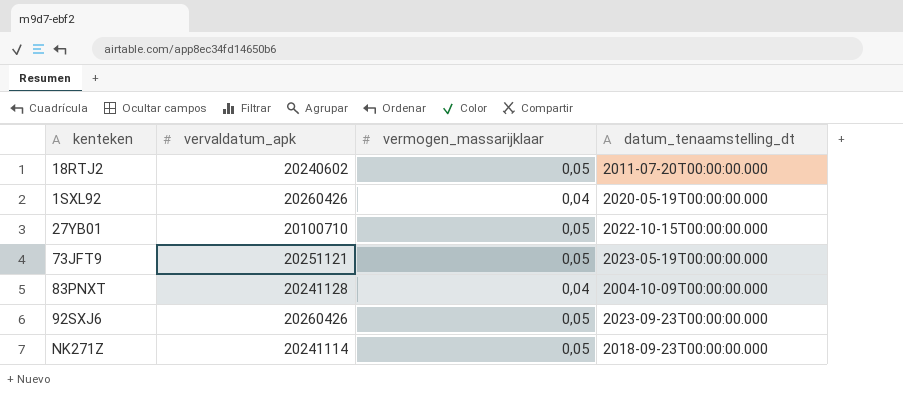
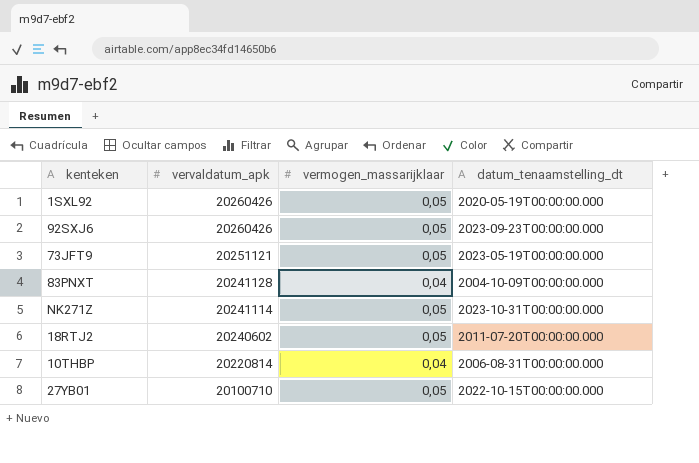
row order: none -> vervaldatum_apk descending
1SXL92 | vermogen_massarijklaar: 0,04 -> 0,05
NK271Z | datum_tenaamstelling_dt: 2018-09-23T00:00:00.000 -> 2023-10-31T00:00:00.000
row 10THBP: none -> 20220814 | 0,04 | 2006-08-31T00:00:00.000

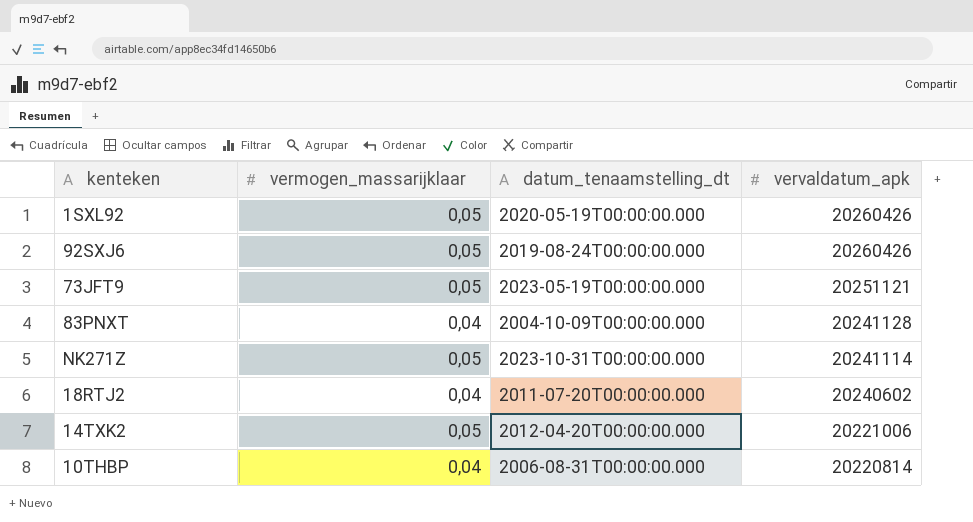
column vervaldatum_apk | position: 2 -> 4
row 27YB01: 20100710 | 0,05 | 2022-10-15T00:00:00.000 -> none
92SXJ6 | datum_tenaamstelling_dt: 2023-09-23T00:00:00.000 -> 2019-08-24T00:00:00.000
18RTJ2 | vermogen_massarijklaar: 0,05 -> 0,04
row 14TXK2: none -> 0,05 | 2012-04-20T00:00:00.000 | 20221006

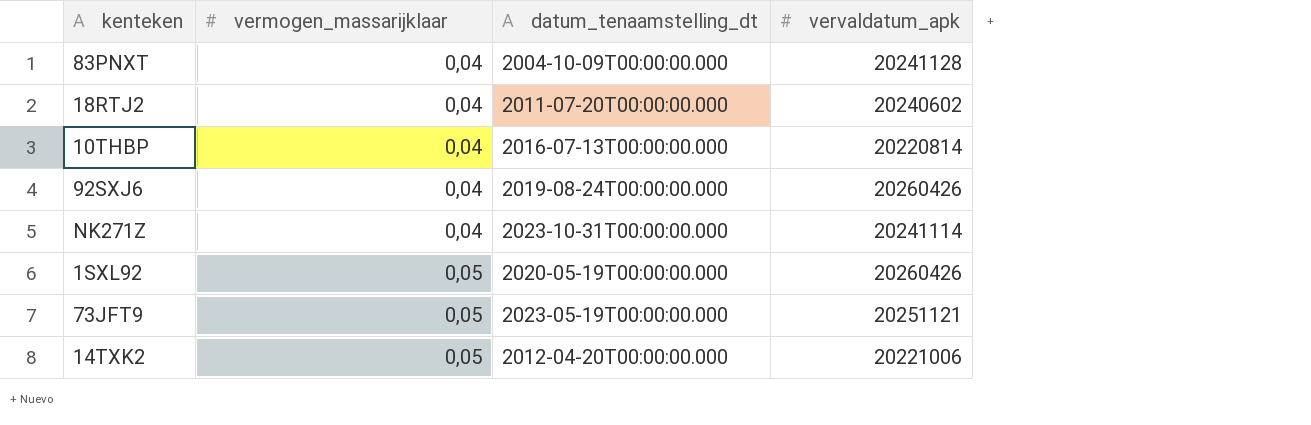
row order: vervaldatum_apk descending -> vermogen_massarijklaar ascending
10THBP | datum_tenaamstelling_dt: 2006-08-31T00:00:00.000 -> 2016-07-13T00:00:00.000
92SXJ6 | vermogen_massarijklaar: 0,05 -> 0,04
NK271Z | vermogen_massarijklaar: 0,05 -> 0,04

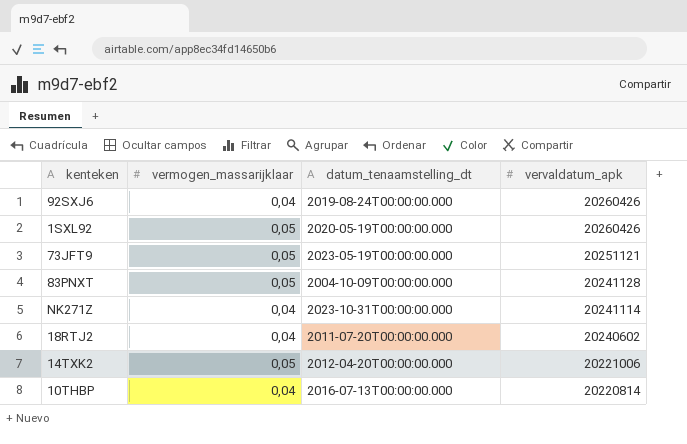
row order: vermogen_massarijklaar ascending -> vervaldatum_apk descending
83PNXT | vermogen_massarijklaar: 0,04 -> 0,05

